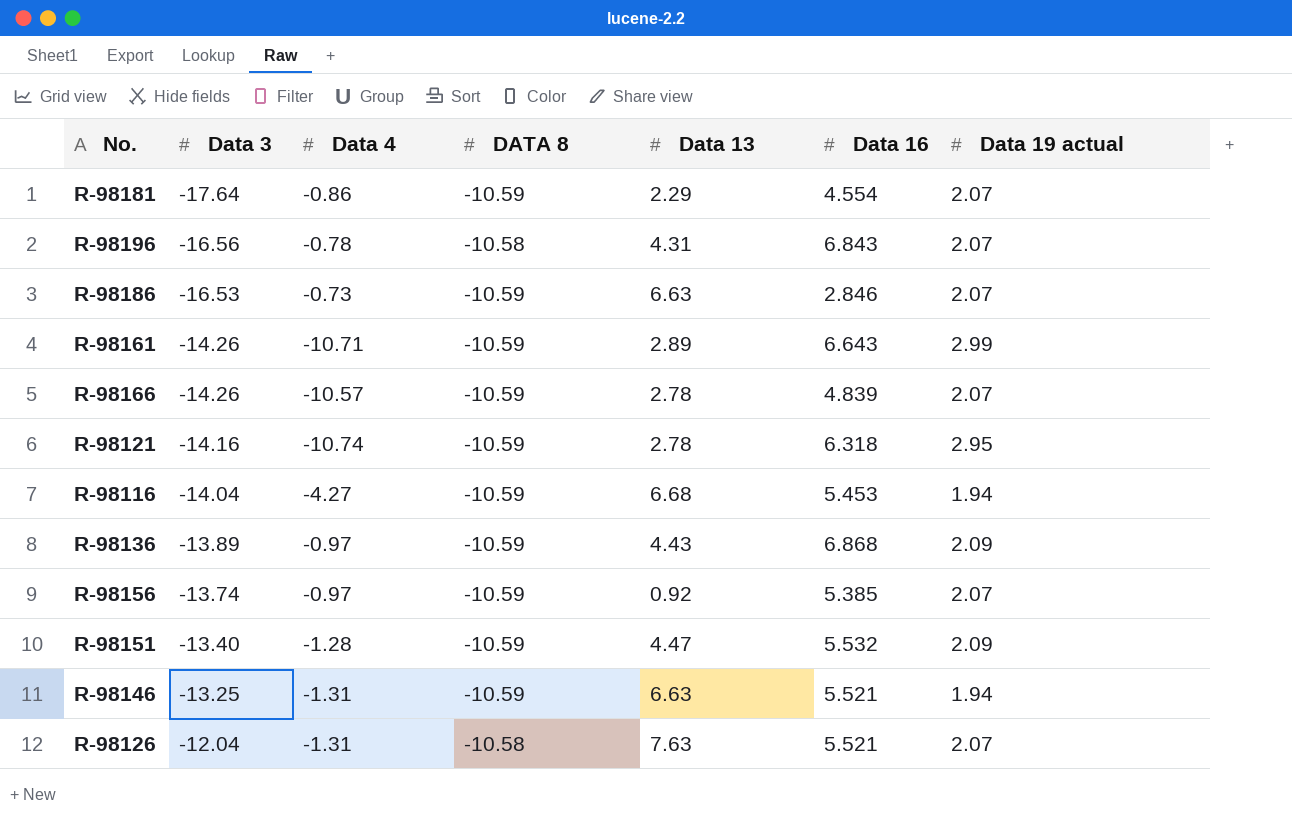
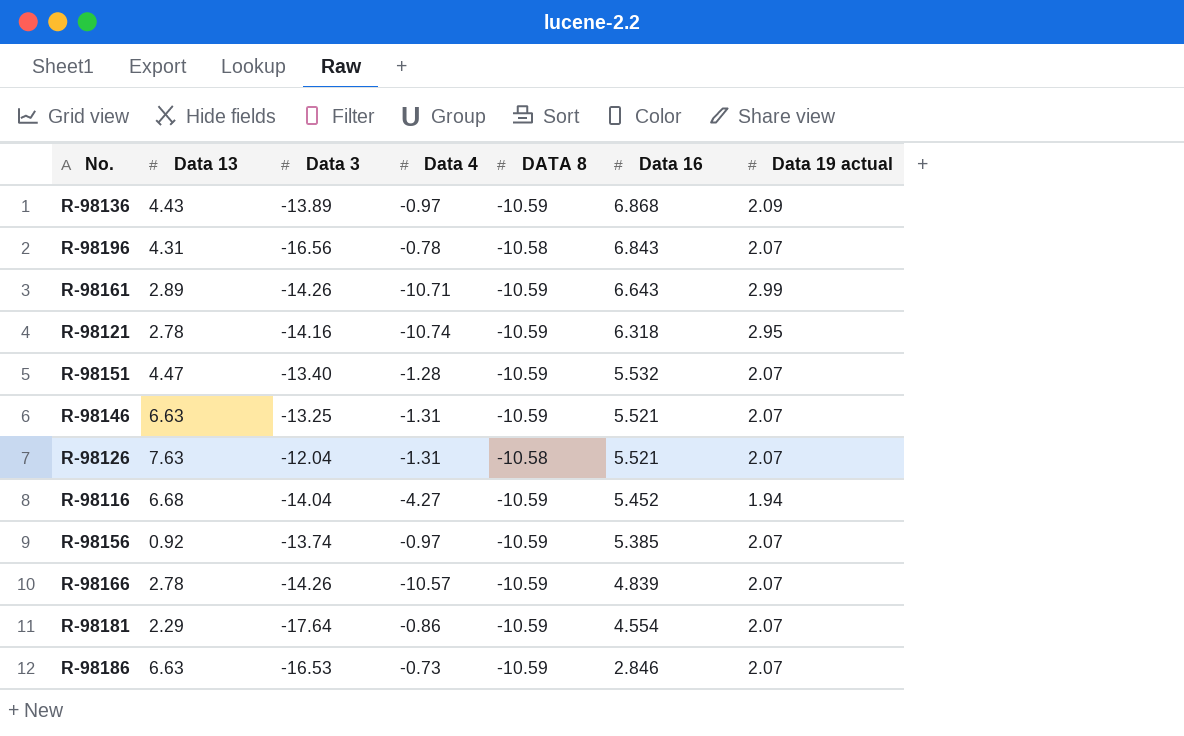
row order: Data 3 ascending -> Data 16 descending
column Data 13 | position: 5 -> 2
R-98151 | Data 19 actual: 2.09 -> 2.07
R-98146 | Data 19 actual: 1.94 -> 2.07
R-98116 | Data 16: 5.453 -> 5.452

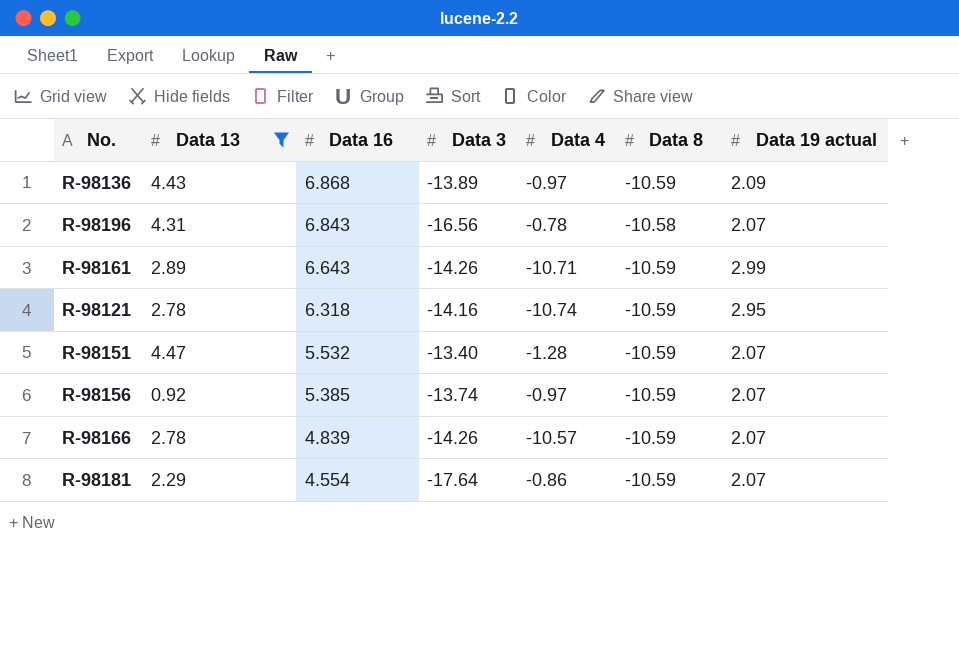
filter: none -> Data 13 <= 4.47
column Data 16 | position: 6 -> 3
column name: DATA 8 -> Data 8

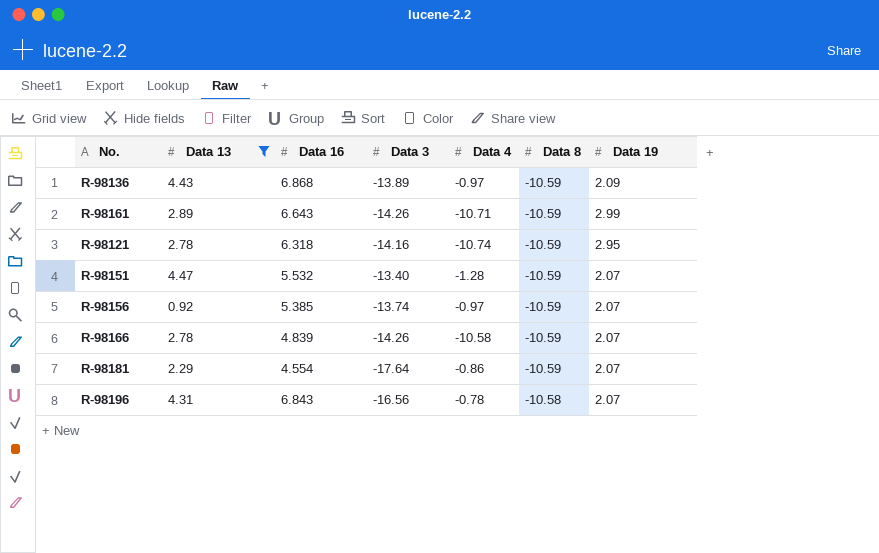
row order: Data 16 descending -> Data 8 ascending
column name: Data 19 actual -> Data 19
R-98166 | Data 4: -10.57 -> -10.58

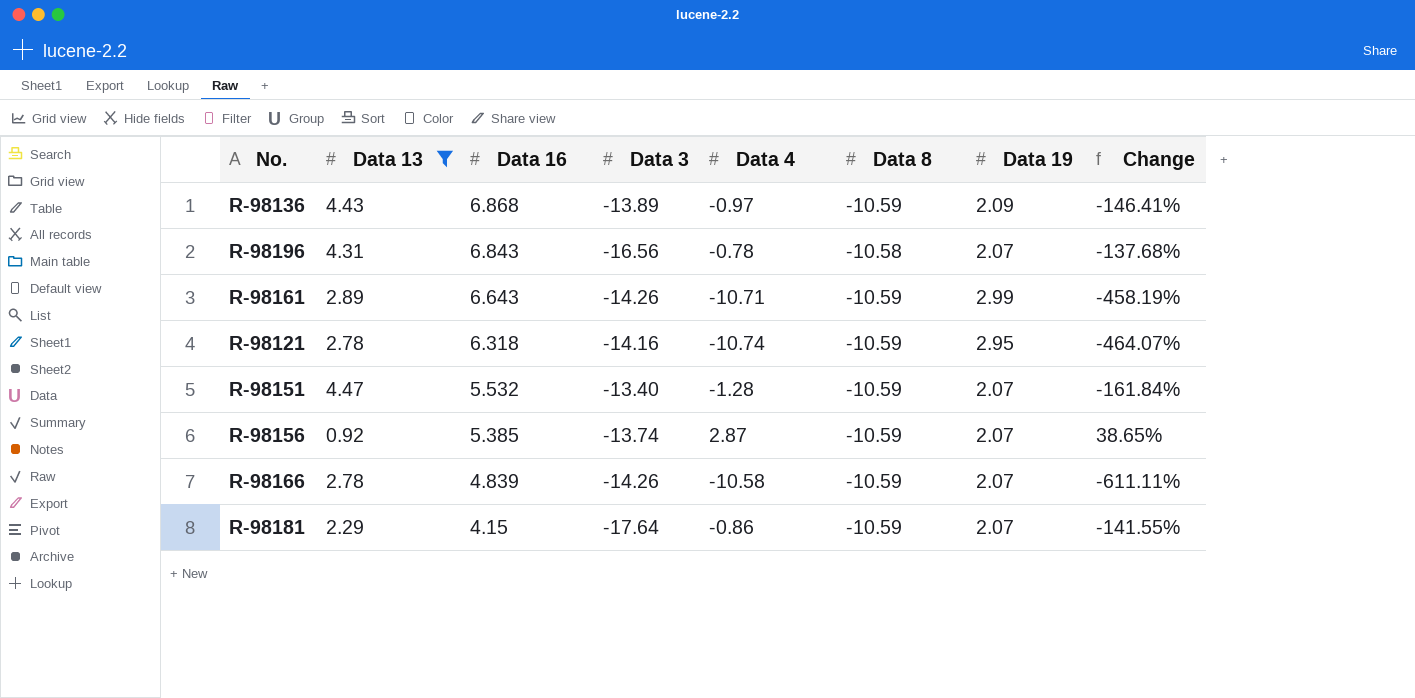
row order: Data 8 ascending -> Data 16 descending
column Change | formula: none -> ([Data 4] - [Data 19]) / [Data 19]
R-98156 | Data 4: -0.97 -> 2.87
R-98181 | Data 16: 4.554 -> 4.15

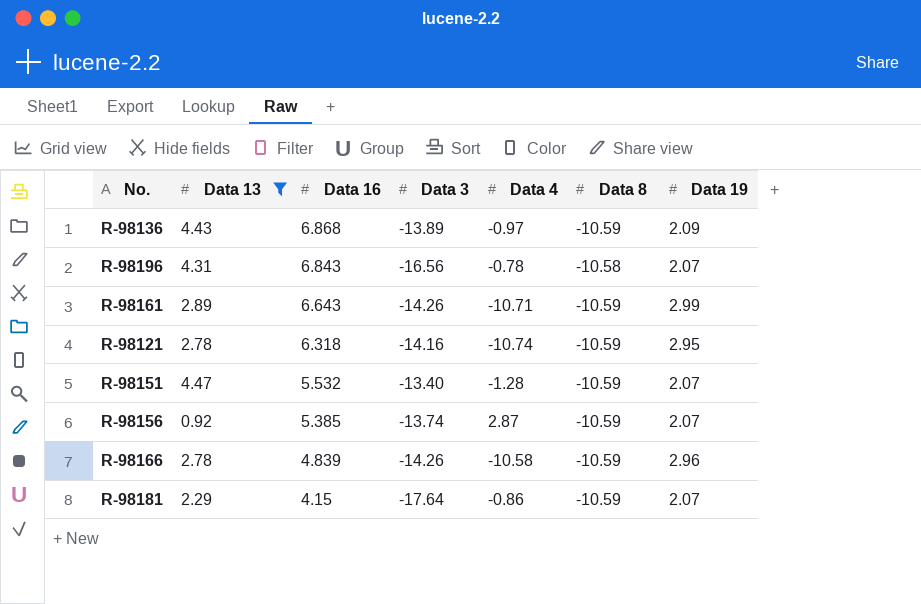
column Change | formula: ([Data 4] - [Data 19]) / [Data 19] -> none
R-98166 | Data 19: 2.07 -> 2.96

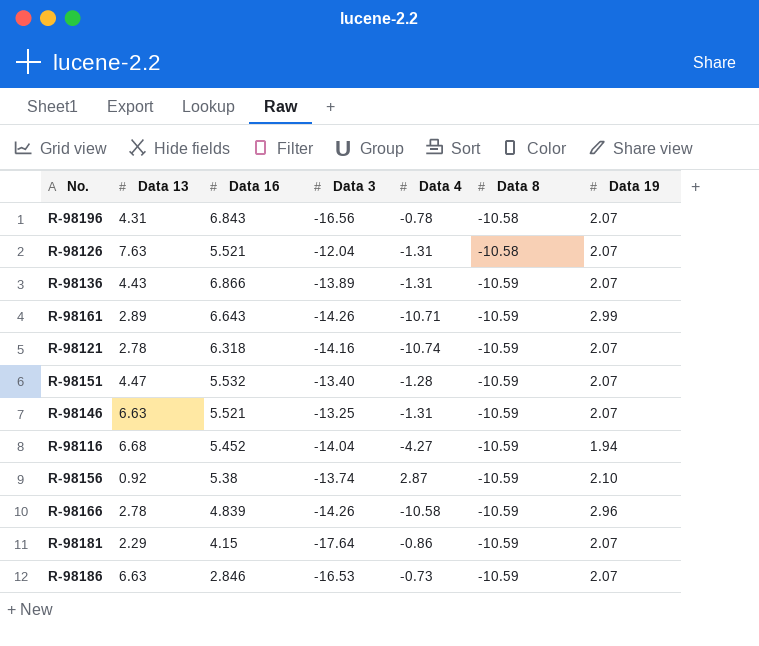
filter: Data 13 <= 4.47 -> none
row order: Data 16 descending -> Data 8 descending
R-98136 | Data 16: 6.868 -> 6.866
R-98136 | Data 4: -0.97 -> -1.31
R-98136 | Data 19: 2.09 -> 2.07
R-98121 | Data 19: 2.95 -> 2.07
R-98156 | Data 16: 5.385 -> 5.38
R-98156 | Data 19: 2.07 -> 2.10

